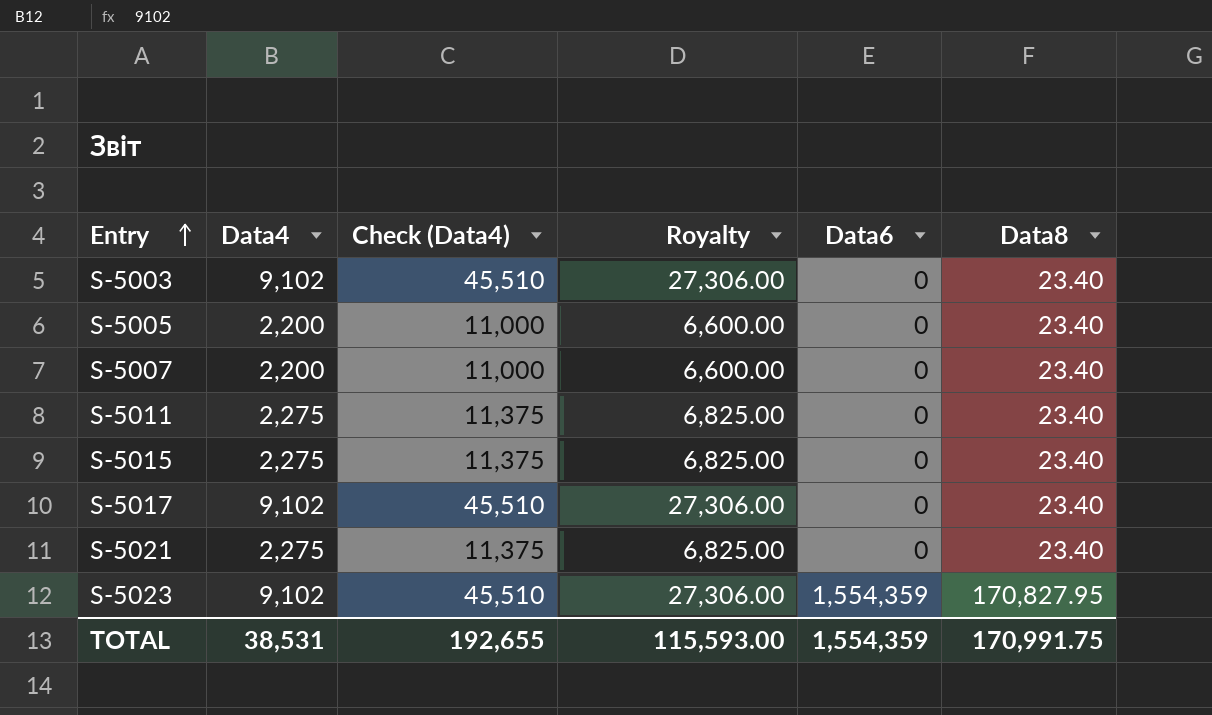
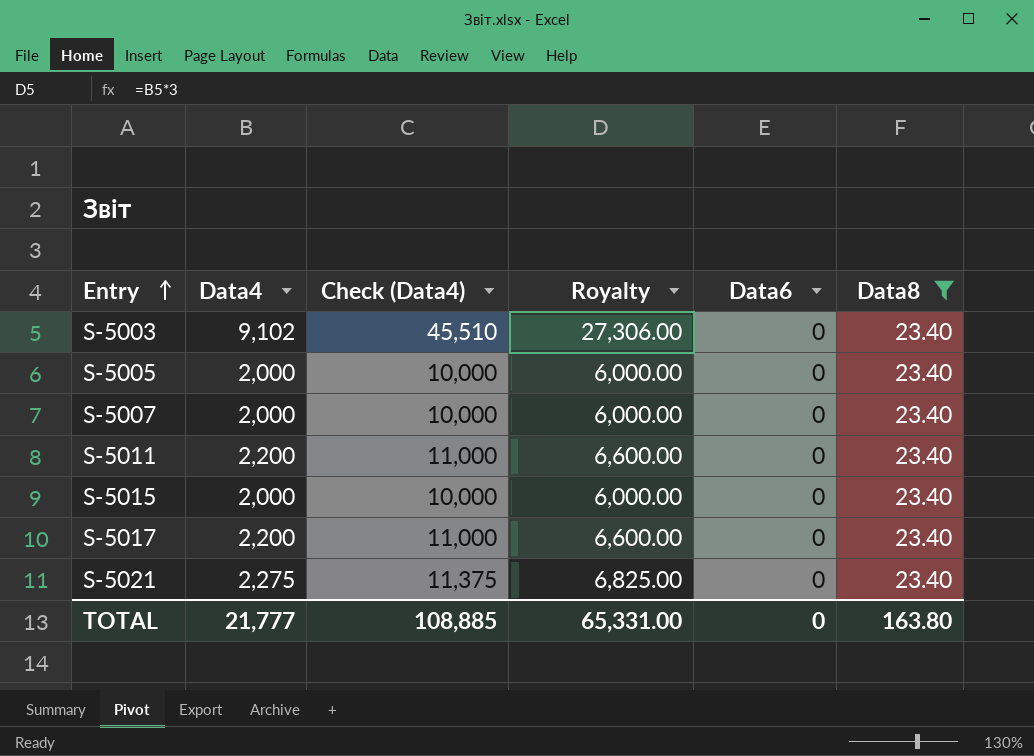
filter: none -> Data8 = 23.40
S-5005 | Data4: 2,200 -> 2,000
S-5005 | Check (Data4): 11,000 -> 10,000
S-5005 | Royalty: 6,600.00 -> 6,000.00
S-5007 | Data4: 2,200 -> 2,000
S-5007 | Check (Data4): 11,000 -> 10,000
S-5007 | Royalty: 6,600.00 -> 6,000.00
S-5011 | Data4: 2,275 -> 2,200
S-5011 | Check (Data4): 11,375 -> 11,000
S-5011 | Royalty: 6,825.00 -> 6,600.00
S-5015 | Data4: 2,275 -> 2,000
S-5015 | Check (Data4): 11,375 -> 10,000
S-5015 | Royalty: 6,825.00 -> 6,000.00
S-5017 | Data4: 9,102 -> 2,200
S-5017 | Check (Data4): 45,510 -> 11,000
S-5017 | Royalty: 27,306.00 -> 6,600.00
TOTAL | Data4: 38,531 -> 21,777
TOTAL | Check (Data4): 192,655 -> 108,885
TOTAL | Royalty: 115,593.00 -> 65,331.00
TOTAL | Data6: 1,554,359 -> 0
TOTAL | Data8: 170,991.75 -> 163.80

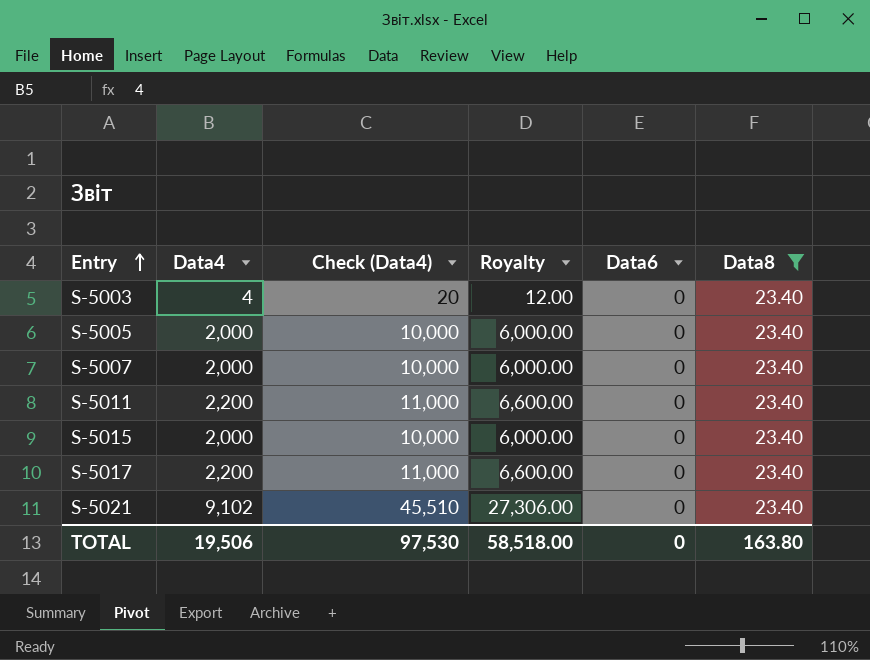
S-5003 | Data4: 9,102 -> 4
S-5003 | Check (Data4): 45,510 -> 20
S-5003 | Royalty: 27,306.00 -> 12.00
S-5021 | Data4: 2,275 -> 9,102
S-5021 | Check (Data4): 11,375 -> 45,510
S-5021 | Royalty: 6,825.00 -> 27,306.00
TOTAL | Data4: 21,777 -> 19,506
TOTAL | Check (Data4): 108,885 -> 97,530
TOTAL | Royalty: 65,331.00 -> 58,518.00

